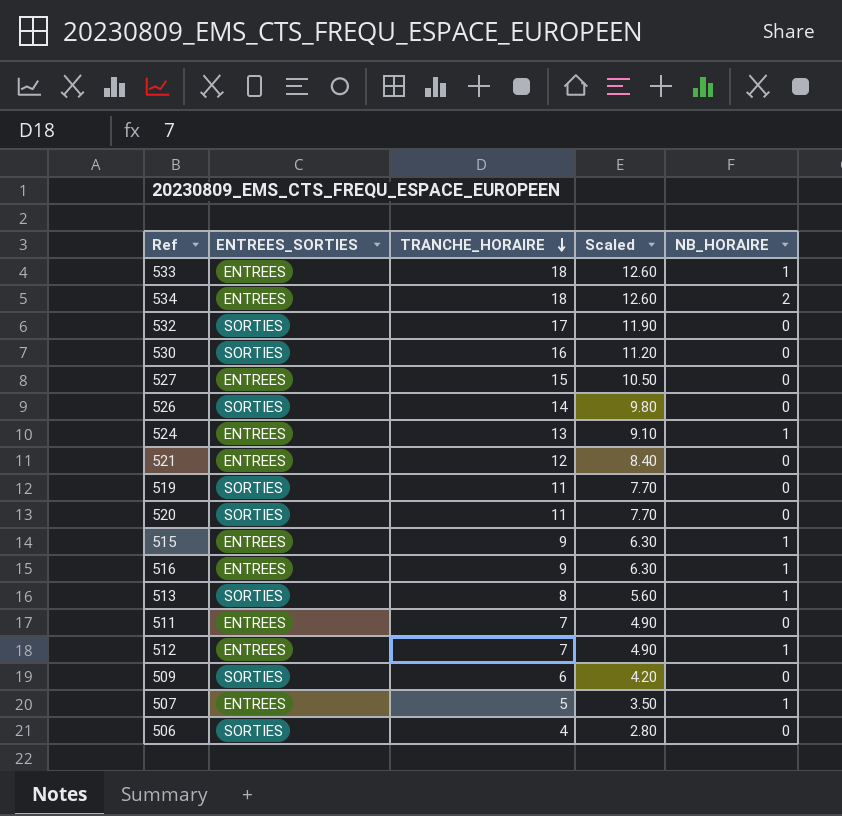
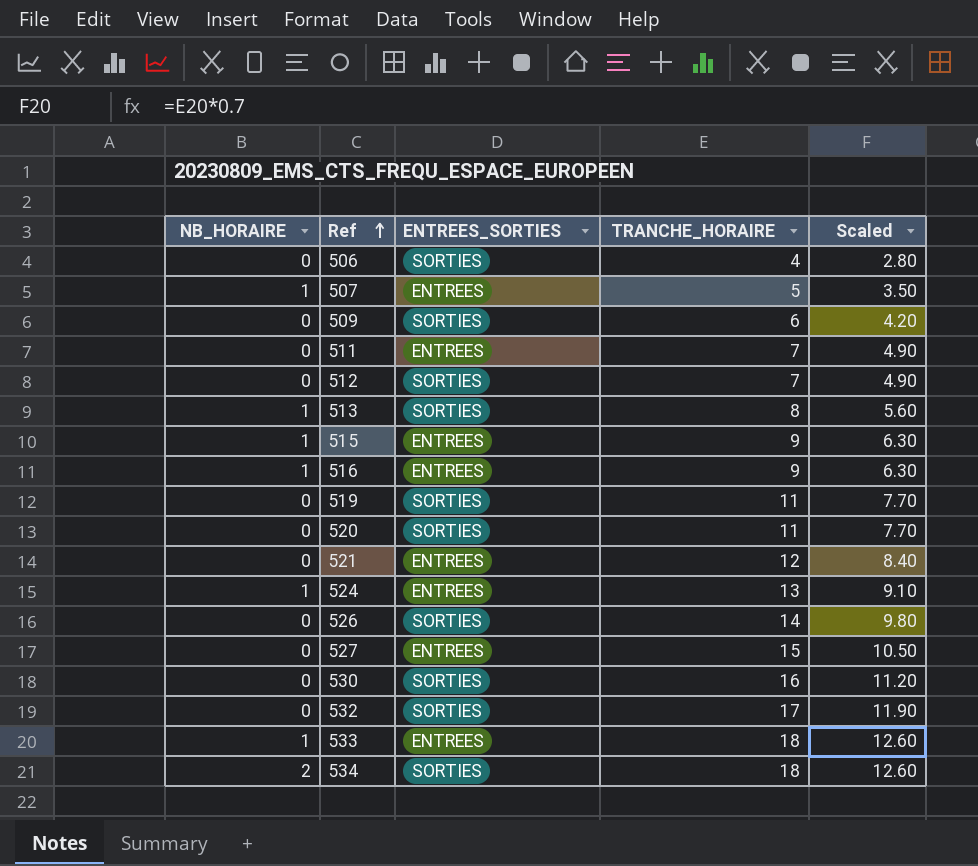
row order: TRANCHE_HORAIRE descending -> Ref ascending
column NB_HORAIRE | position: 5 -> 1
512 | NB_HORAIRE: 1 -> 0
512 | ENTREES_SORTIES: ENTREES -> SORTIES
534 | ENTREES_SORTIES: ENTREES -> SORTIES

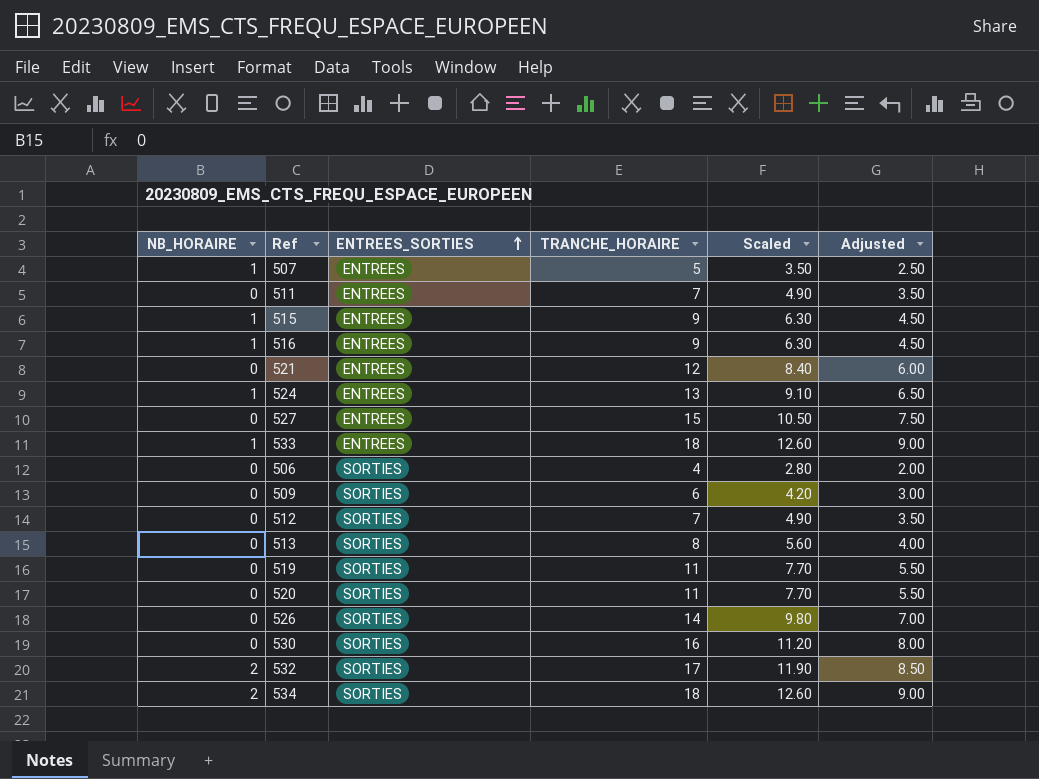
row order: Ref ascending -> ENTREES_SORTIES ascending
column Adjusted | formula: none -> [TRANCHE_HORAIRE] * 0.5
513 | NB_HORAIRE: 1 -> 0
532 | NB_HORAIRE: 0 -> 2

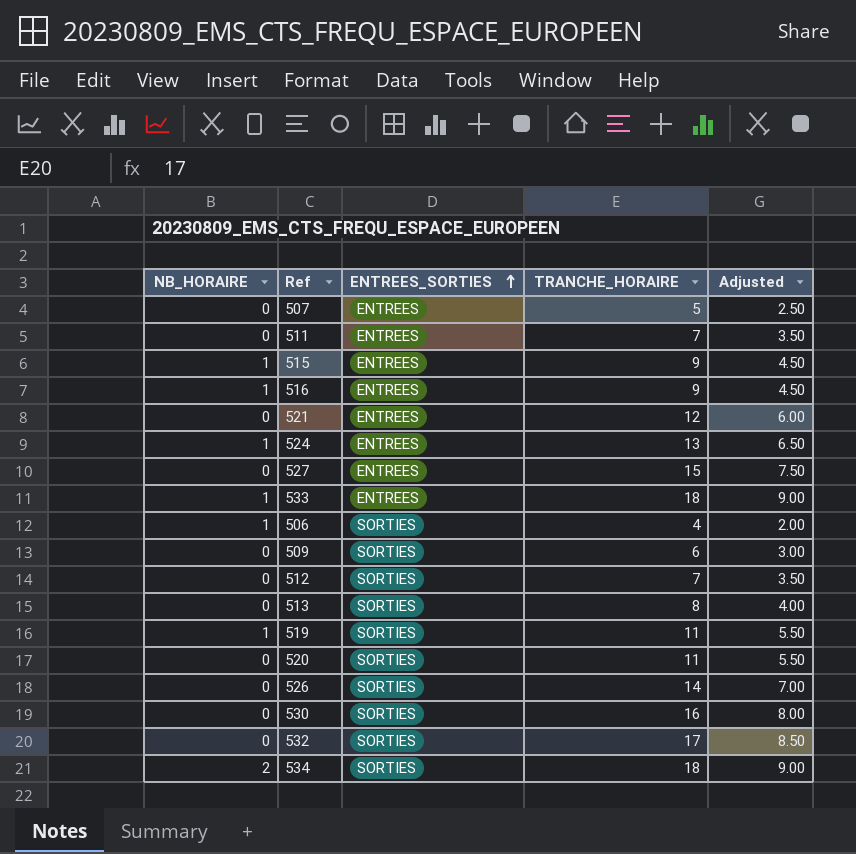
column Scaled | formula: [TRANCHE_HORAIRE] * 0.7 -> none
507 | NB_HORAIRE: 1 -> 0
506 | NB_HORAIRE: 0 -> 1
519 | NB_HORAIRE: 0 -> 1
532 | NB_HORAIRE: 2 -> 0

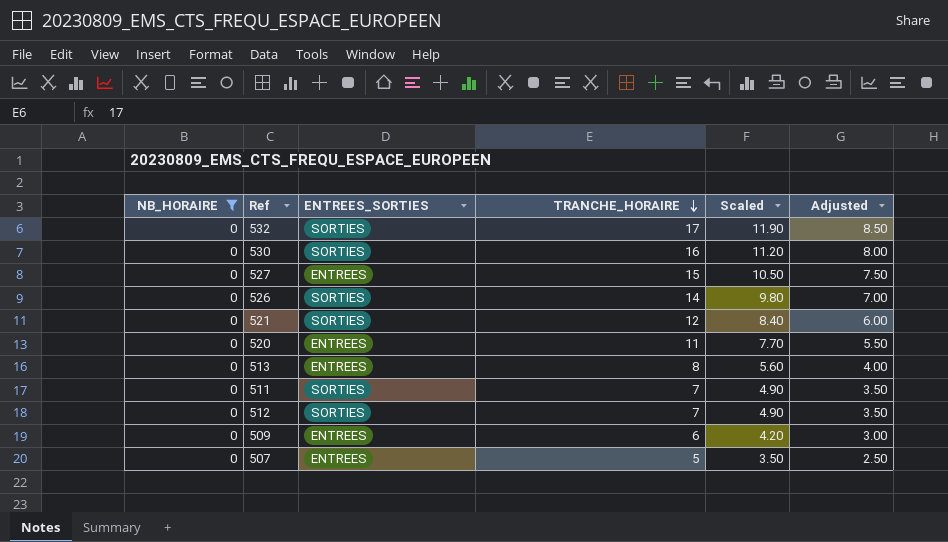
filter: none -> NB_HORAIRE = 0
row order: ENTREES_SORTIES ascending -> TRANCHE_HORAIRE descending
column Scaled | formula: none -> [TRANCHE_HORAIRE] * 0.7
521 | ENTREES_SORTIES: ENTREES -> SORTIES
520 | ENTREES_SORTIES: SORTIES -> ENTREES
513 | ENTREES_SORTIES: SORTIES -> ENTREES
511 | ENTREES_SORTIES: ENTREES -> SORTIES
509 | ENTREES_SORTIES: SORTIES -> ENTREES

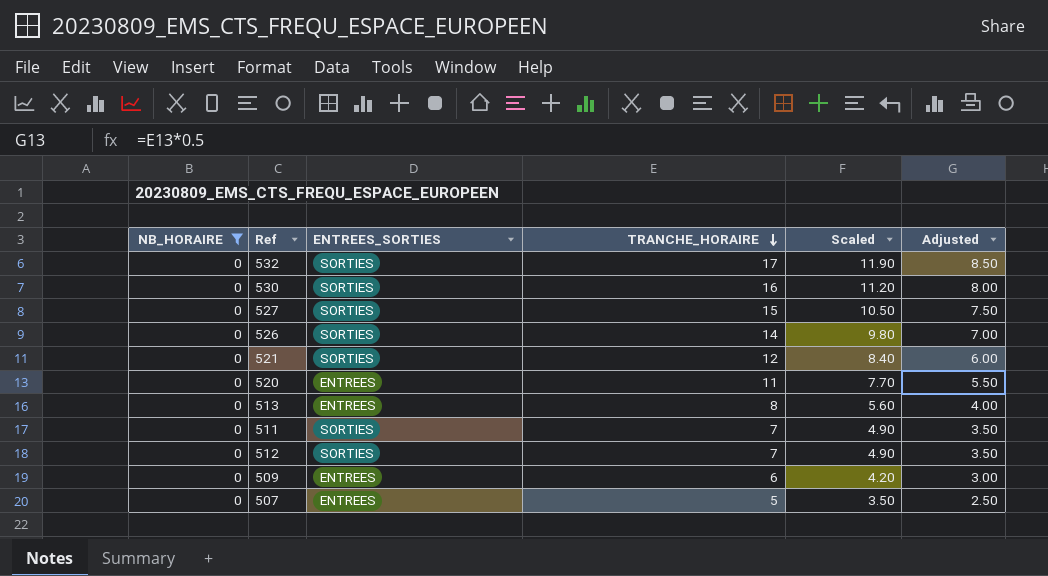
527 | ENTREES_SORTIES: ENTREES -> SORTIES

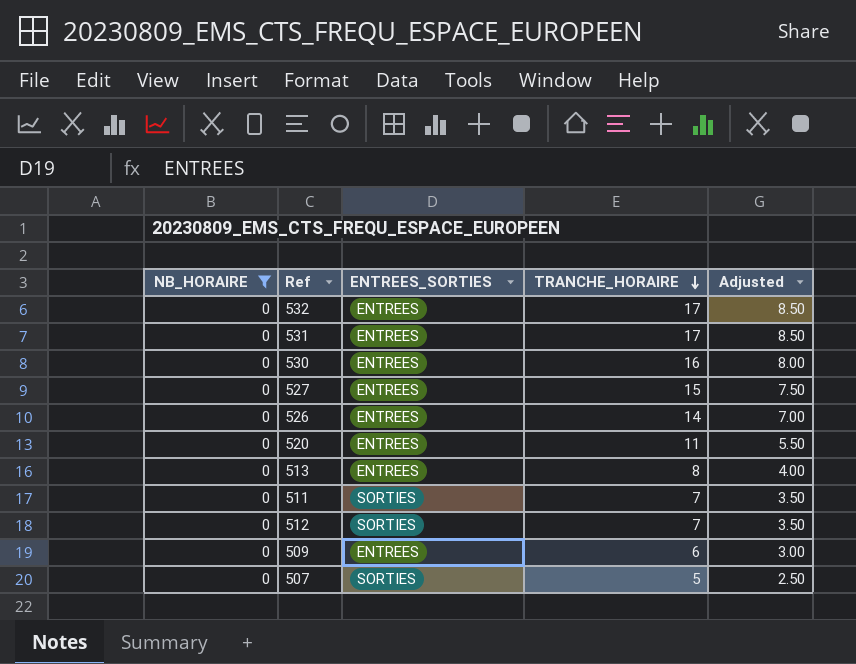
column Scaled | formula: [TRANCHE_HORAIRE] * 0.7 -> none
row 521: 0 | SORTIES | 12 | 8.40 | 6.00 -> none
532 | ENTREES_SORTIES: SORTIES -> ENTREES
row 531: none -> 0 | ENTREES | 17 | 8.50
530 | ENTREES_SORTIES: SORTIES -> ENTREES
527 | ENTREES_SORTIES: SORTIES -> ENTREES
526 | ENTREES_SORTIES: SORTIES -> ENTREES
507 | ENTREES_SORTIES: ENTREES -> SORTIES

